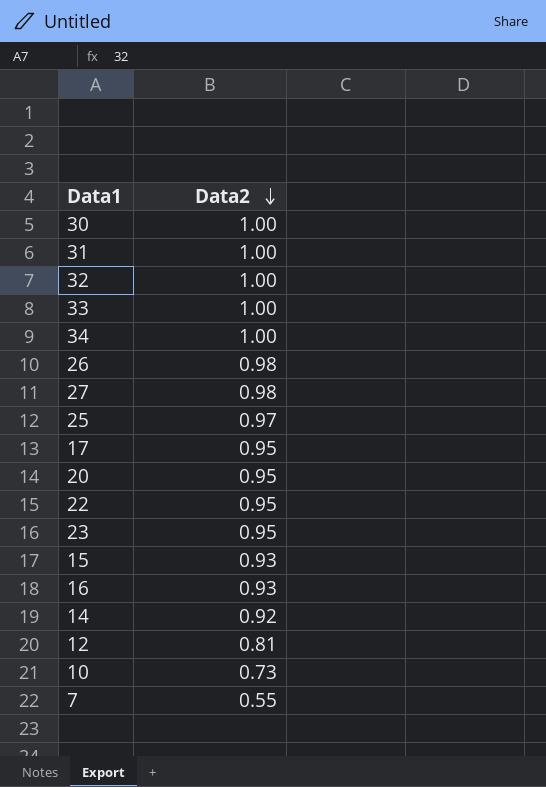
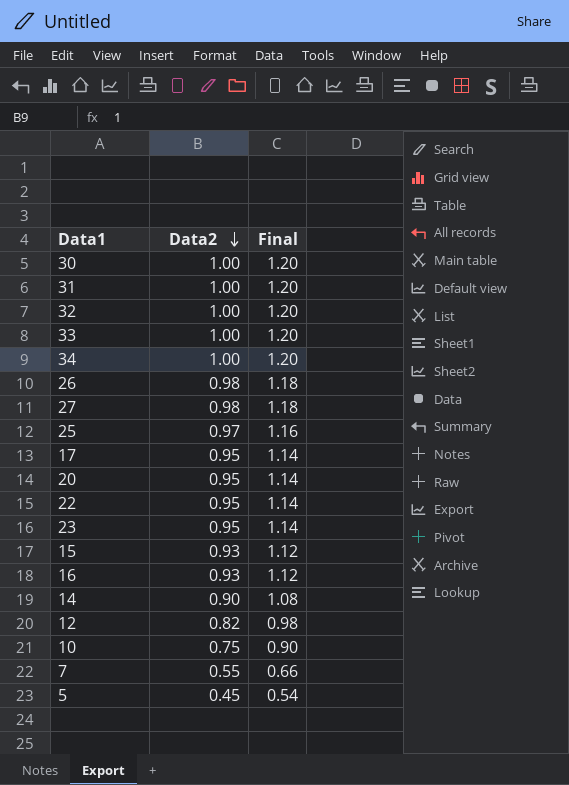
column Final | formula: none -> [Data2] * 1.2
14 | Data2: 0.92 -> 0.90
12 | Data2: 0.81 -> 0.82
10 | Data2: 0.73 -> 0.75
row 5: none -> 0.45 | 0.54

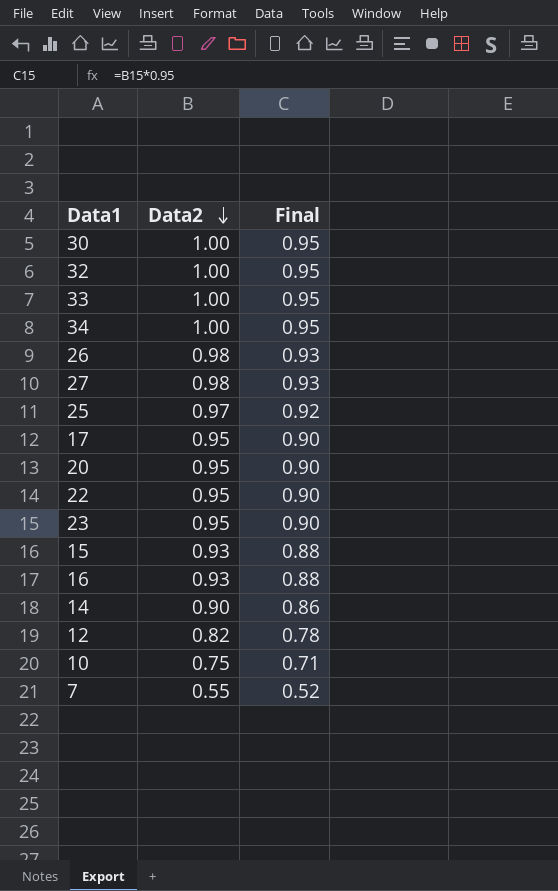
column Final | formula: [Data2] * 1.2 -> [Data2] * 0.95
row 31: 1.00 | 1.20 -> none
row 5: 0.45 | 0.54 -> none

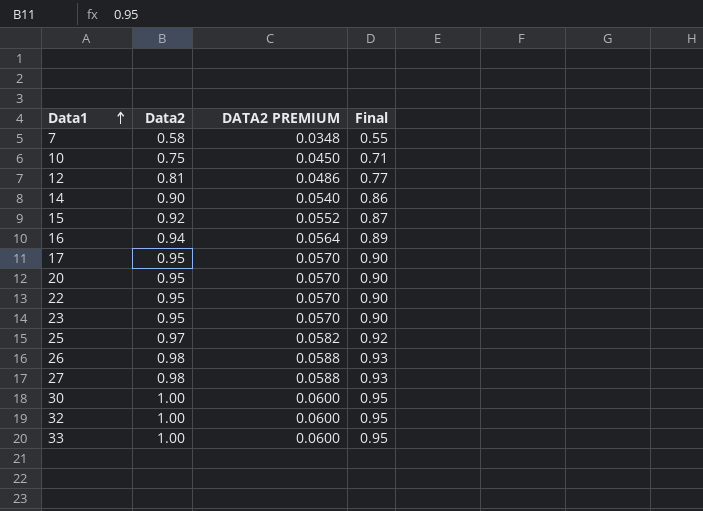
row order: Data2 descending -> Data1 ascending
column DATA2 PREMIUM | formula: none -> [Data2] * 0.06
row 34: 1.00 | 0.95 -> none
7 | Data2: 0.55 -> 0.58
7 | Final: 0.52 -> 0.55
12 | Data2: 0.82 -> 0.81
12 | Final: 0.78 -> 0.77
15 | Data2: 0.93 -> 0.92
15 | Final: 0.88 -> 0.87
16 | Data2: 0.93 -> 0.94
16 | Final: 0.88 -> 0.89

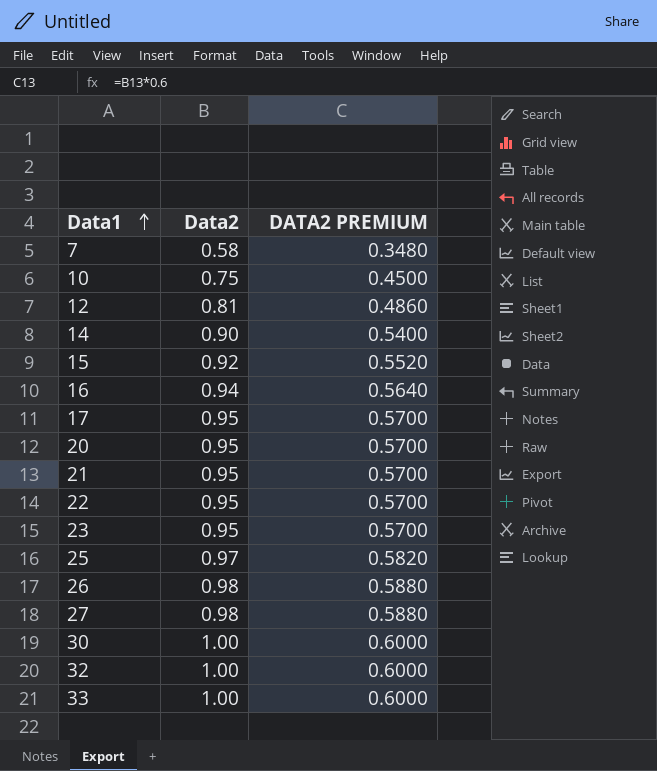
column Final | formula: [Data2] * 0.95 -> none
column DATA2 PREMIUM | formula: [Data2] * 0.06 -> [Data2] * 0.6
row 21: none -> 0.95 | 0.5700

